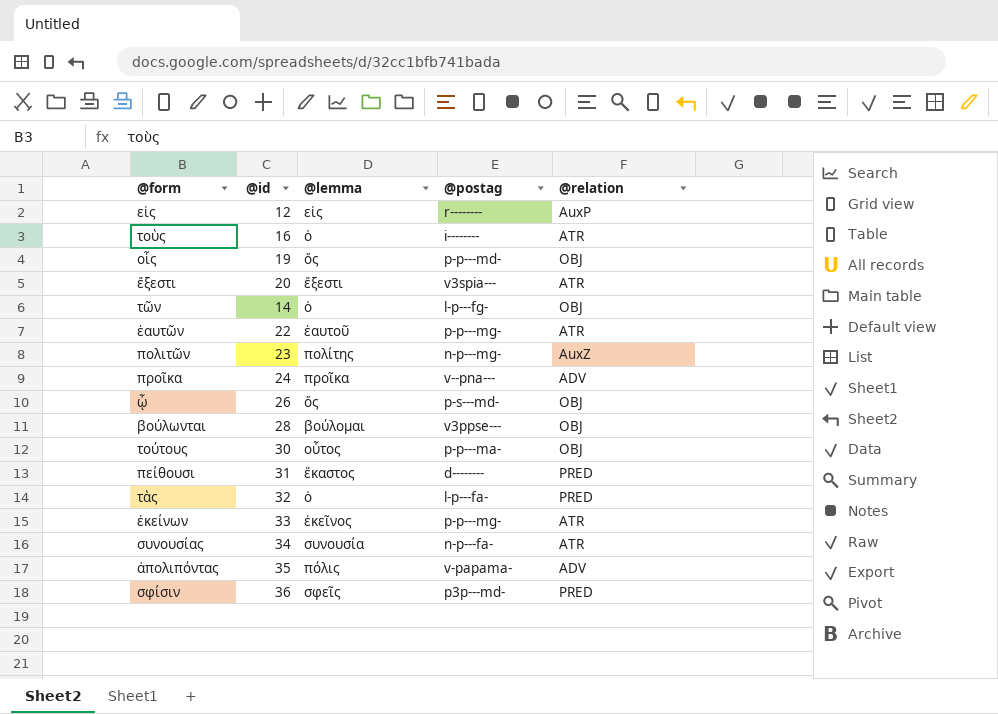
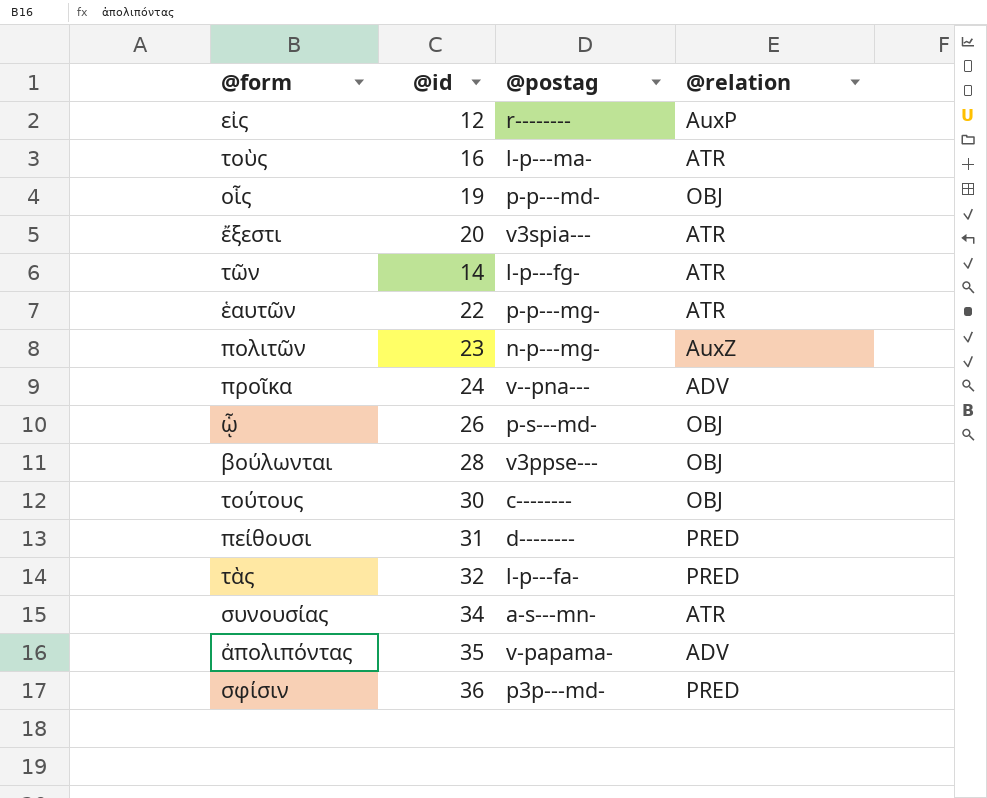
column @lemma | position: 3 -> none
row ἐκείνων: 33 | ἐκεῖνος | p-p---mg- | ATR -> none
τοὺς | @postag: i-------- -> l-p---ma-
τῶν | @relation: OBJ -> ATR
τούτους | @postag: p-p---ma- -> c--------
συνουσίας | @postag: n-p---fa- -> a-s---mn-

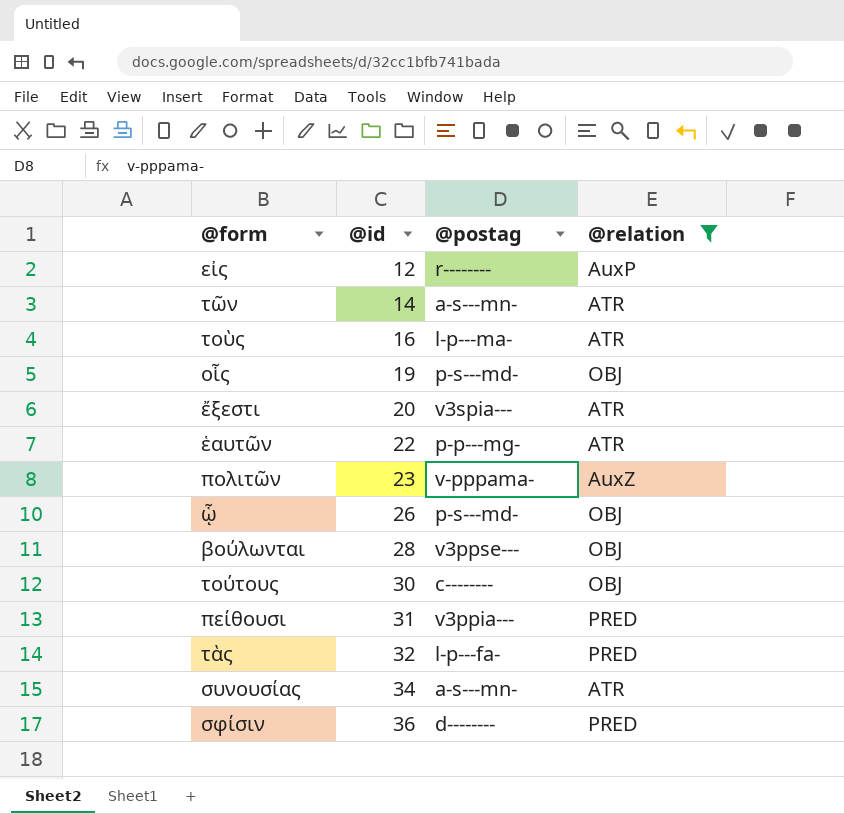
filter: none -> @relation != ADV
row order: none -> @id ascending
τῶν | @postag: l-p---fg- -> a-s---mn-
οἷς | @postag: p-p---md- -> p-s---md-
πολιτῶν | @postag: n-p---mg- -> v-pppama-
πείθουσι | @postag: d-------- -> v3ppia---
σφίσιν | @postag: p3p---md- -> d--------

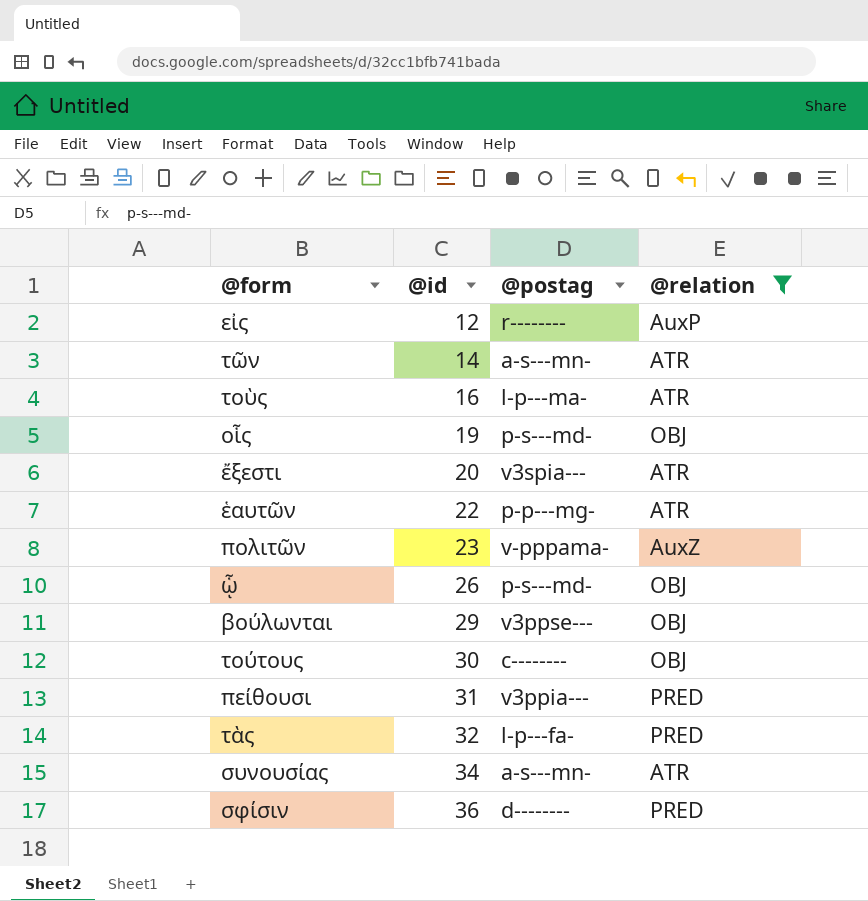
βούλωνται | @id: 28 -> 29

